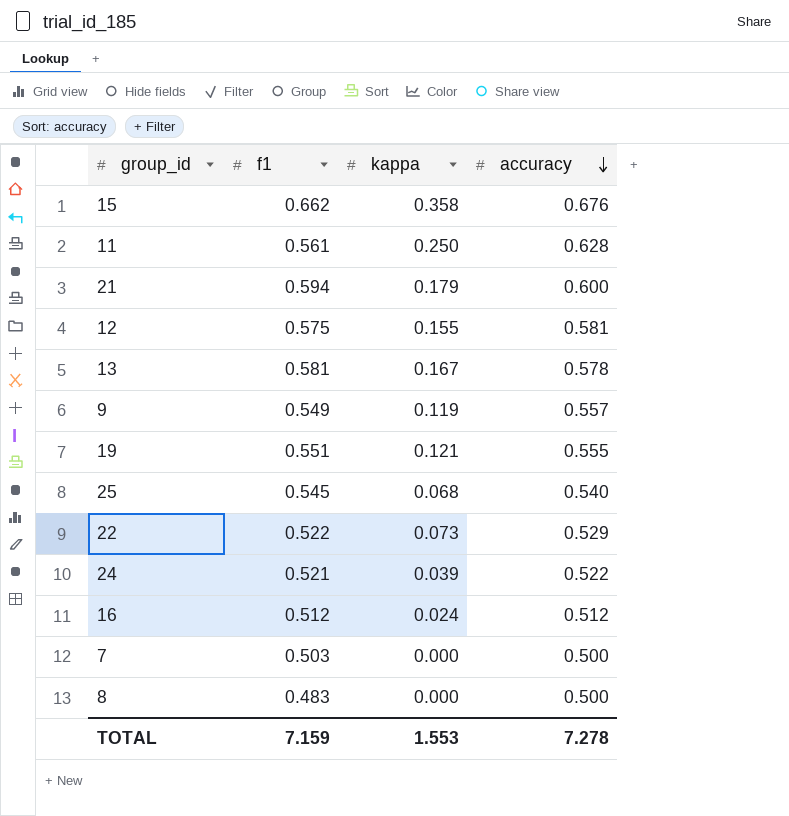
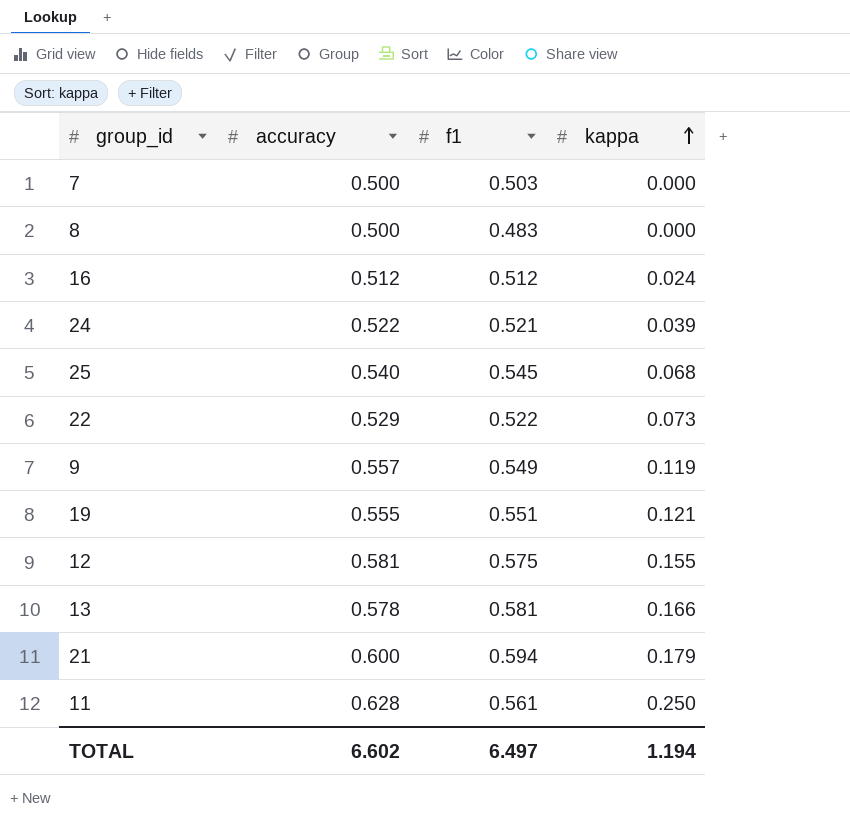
row order: accuracy descending -> kappa ascending
column accuracy | position: 4 -> 2
row 15: 0.662 | 0.358 | 0.676 -> none
13 | kappa: 0.167 -> 0.166
TOTAL | accuracy: 7.278 -> 6.602
TOTAL | f1: 7.159 -> 6.497
TOTAL | kappa: 1.553 -> 1.194

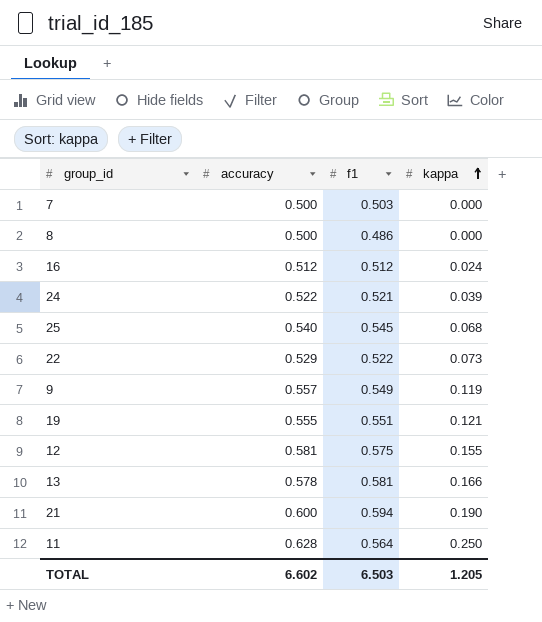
8 | f1: 0.483 -> 0.486
21 | kappa: 0.179 -> 0.190
11 | f1: 0.561 -> 0.564
TOTAL | f1: 6.497 -> 6.503
TOTAL | kappa: 1.194 -> 1.205

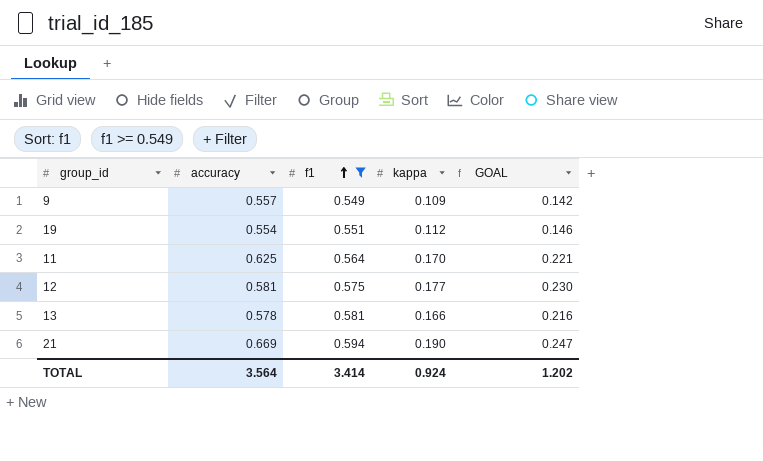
filter: none -> f1 >= 0.549
row order: kappa ascending -> f1 ascending
column GOAL | formula: none -> [kappa] * 1.3
9 | kappa: 0.119 -> 0.109
19 | accuracy: 0.555 -> 0.554
19 | kappa: 0.121 -> 0.112
11 | accuracy: 0.628 -> 0.625
11 | kappa: 0.250 -> 0.170
12 | kappa: 0.155 -> 0.177
21 | accuracy: 0.600 -> 0.669
TOTAL | accuracy: 6.602 -> 3.564
TOTAL | f1: 6.503 -> 3.414
TOTAL | kappa: 1.205 -> 0.924

